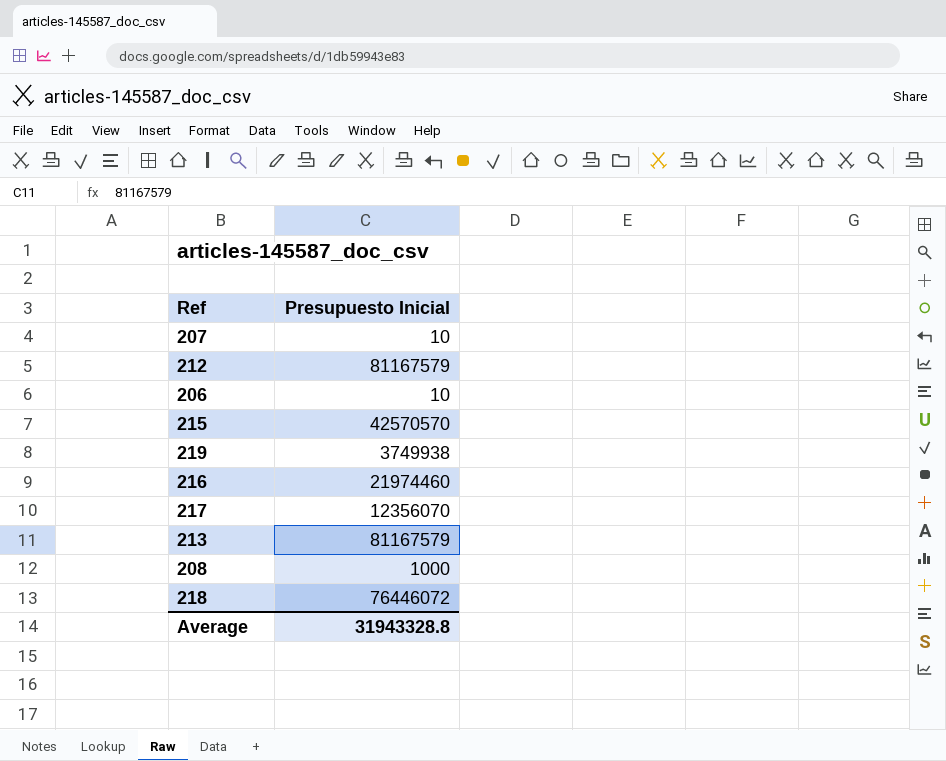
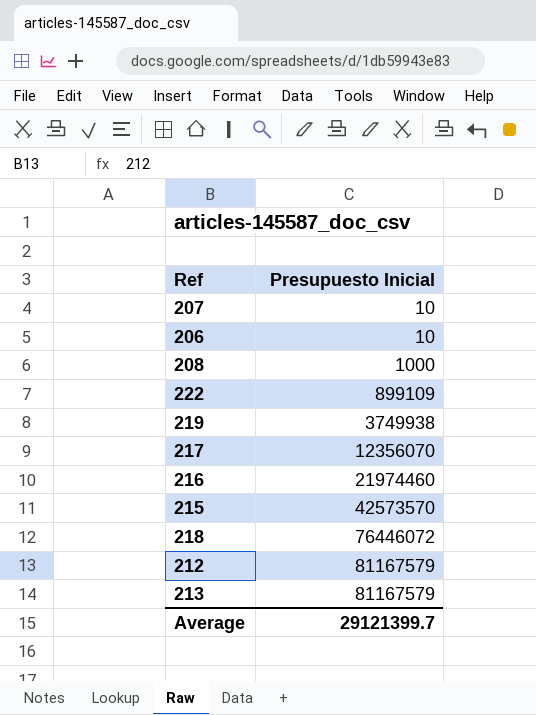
row order: none -> Presupuesto Inicial ascending
row 222: none -> 899109
215 | Presupuesto Inicial: 42570570 -> 42573570
Average | Presupuesto Inicial: 31943328.8 -> 29121399.7

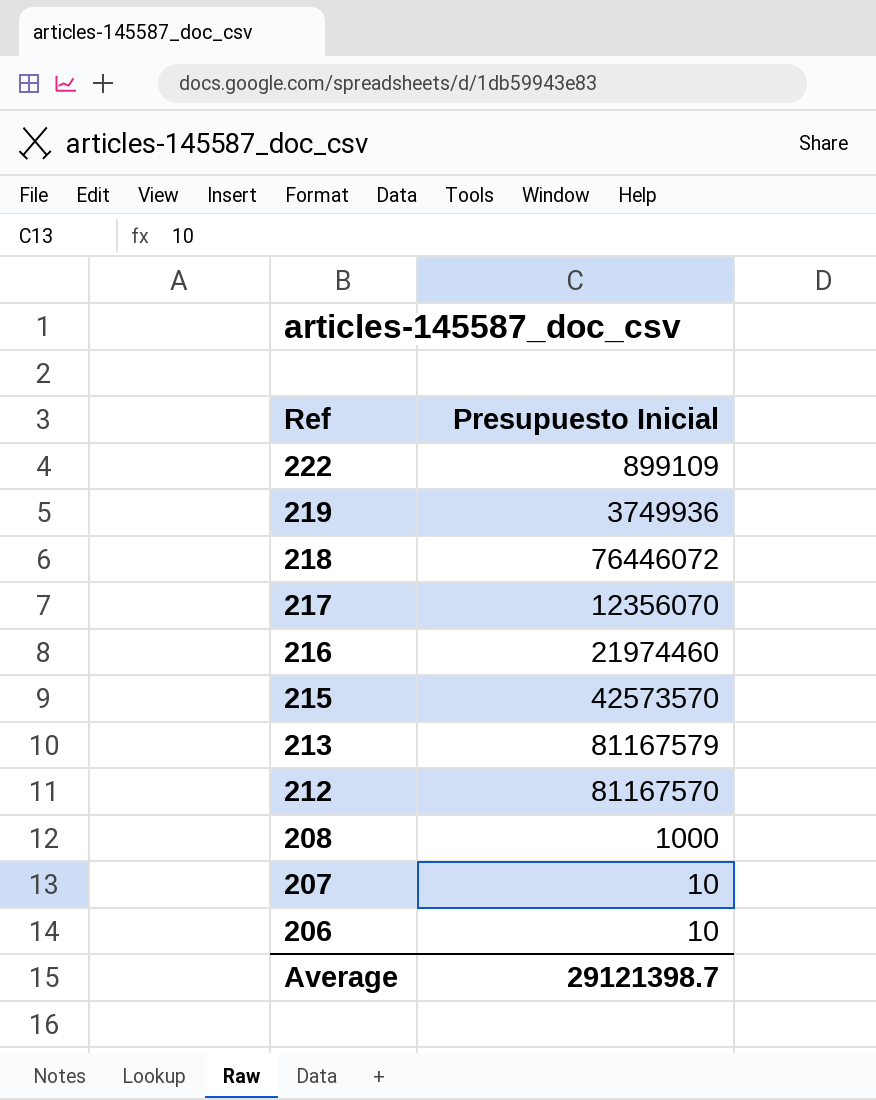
row order: Presupuesto Inicial ascending -> Ref descending
219 | Presupuesto Inicial: 3749938 -> 3749936
212 | Presupuesto Inicial: 81167579 -> 81167570
Average | Presupuesto Inicial: 29121399.7 -> 29121398.7

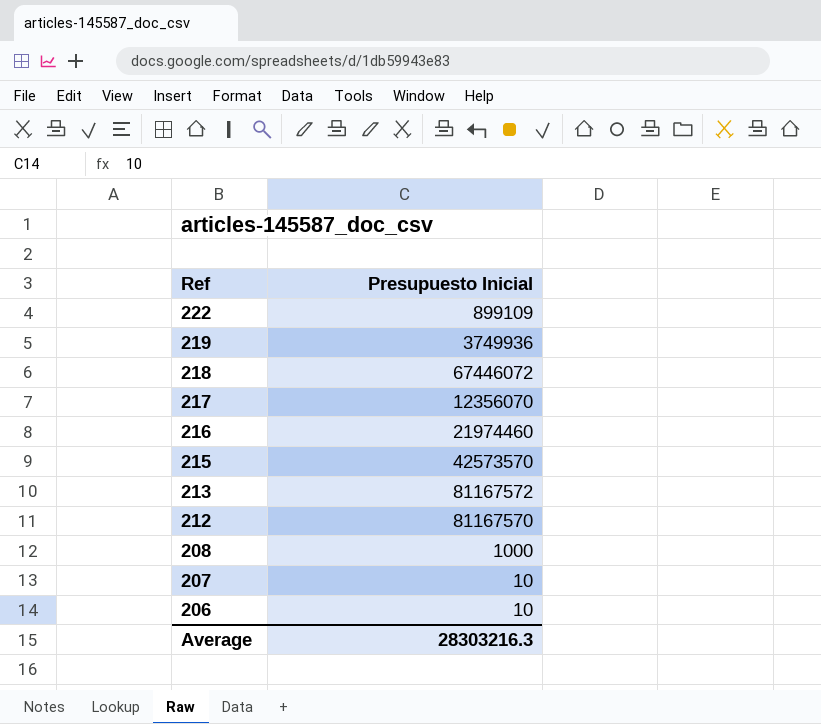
218 | Presupuesto Inicial: 76446072 -> 67446072
213 | Presupuesto Inicial: 81167579 -> 81167572
Average | Presupuesto Inicial: 29121398.7 -> 28303216.3

